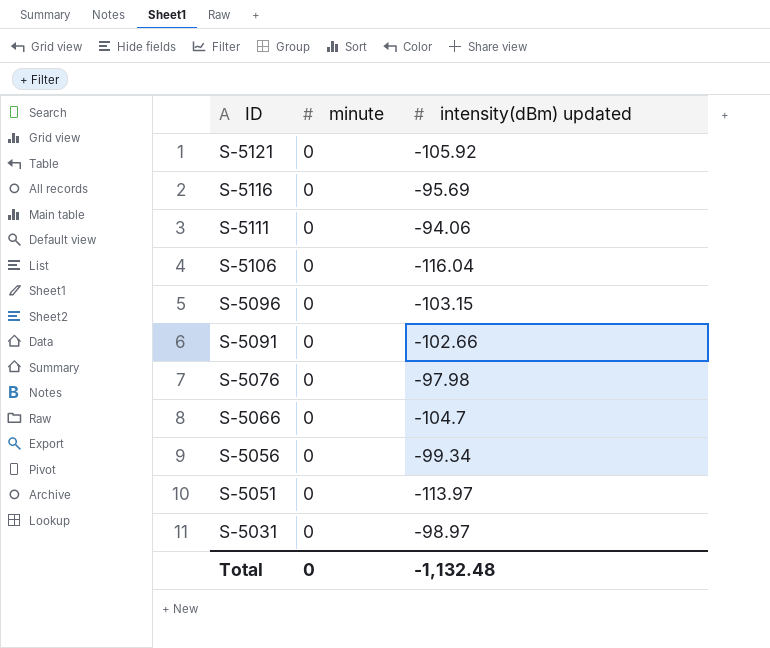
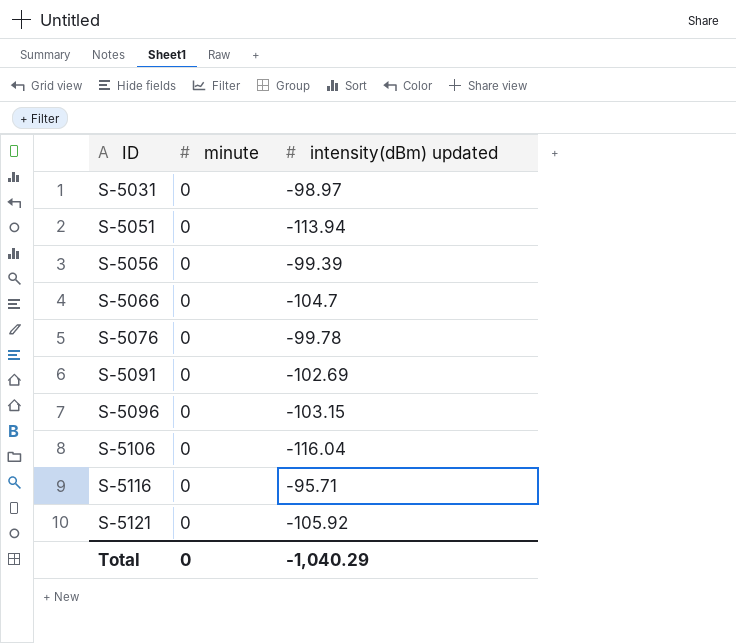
row order: ID descending -> ID ascending
row S-5111: 0 | -94.06 -> none
S-5051 | intensity(dBm) updated: -113.97 -> -113.94
S-5056 | intensity(dBm) updated: -99.34 -> -99.39
S-5076 | intensity(dBm) updated: -97.98 -> -99.78
S-5091 | intensity(dBm) updated: -102.66 -> -102.69
S-5116 | intensity(dBm) updated: -95.69 -> -95.71
Total | intensity(dBm) updated: -1,132.48 -> -1,040.29

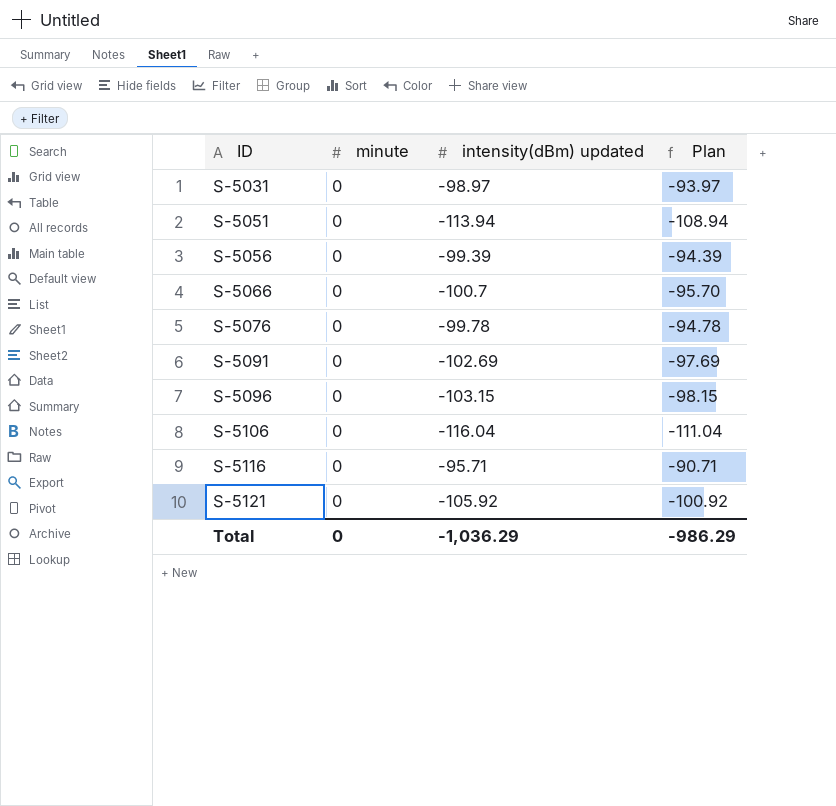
column Plan | formula: none -> [intensity(dBm) updated] + 5
S-5066 | intensity(dBm) updated: -104.7 -> -100.7
Total | intensity(dBm) updated: -1,040.29 -> -1,036.29

